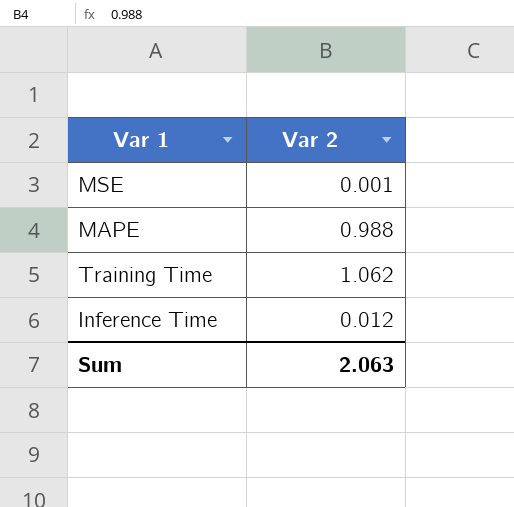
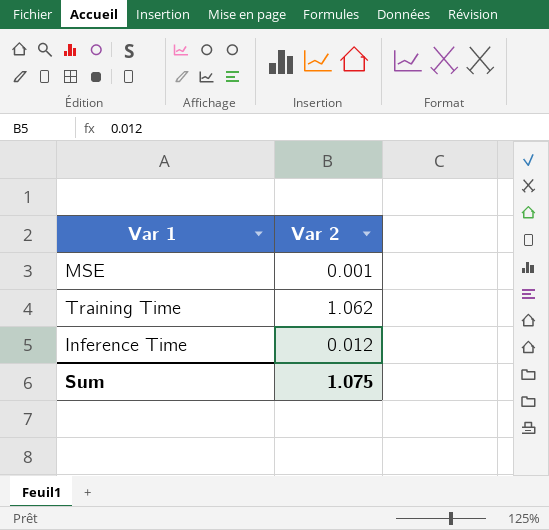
row MAPE: 0.988 -> none
Sum | Var 2: 2.063 -> 1.075

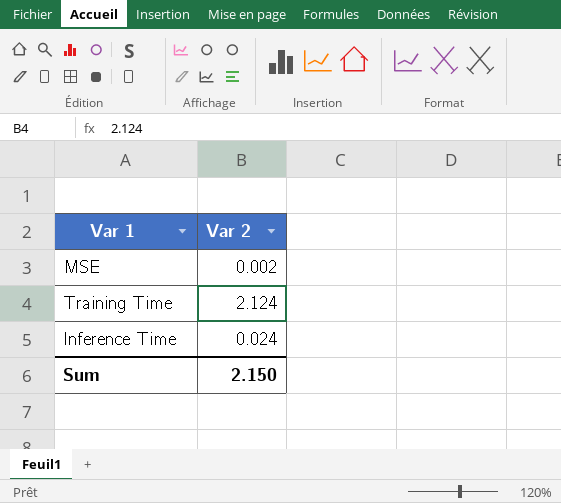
MSE | Var 2: 0.001 -> 0.002
Training Time | Var 2: 1.062 -> 2.124
Inference Time | Var 2: 0.012 -> 0.024
Sum | Var 2: 1.075 -> 2.150

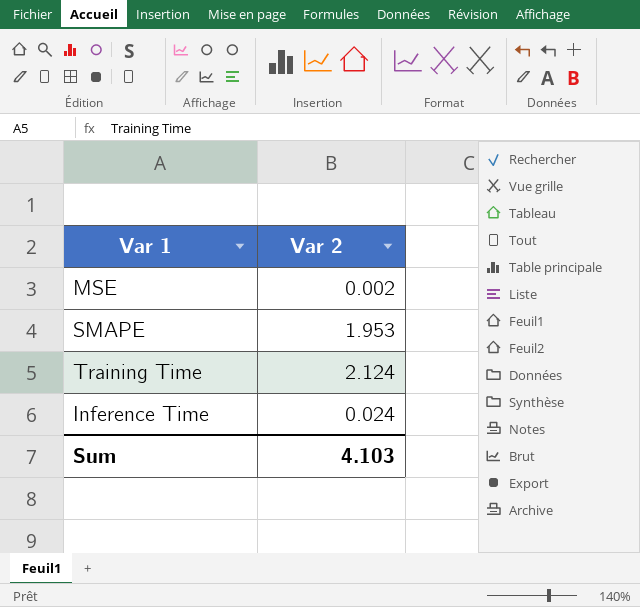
row SMAPE: none -> 1.953
Sum | Var 2: 2.150 -> 4.103

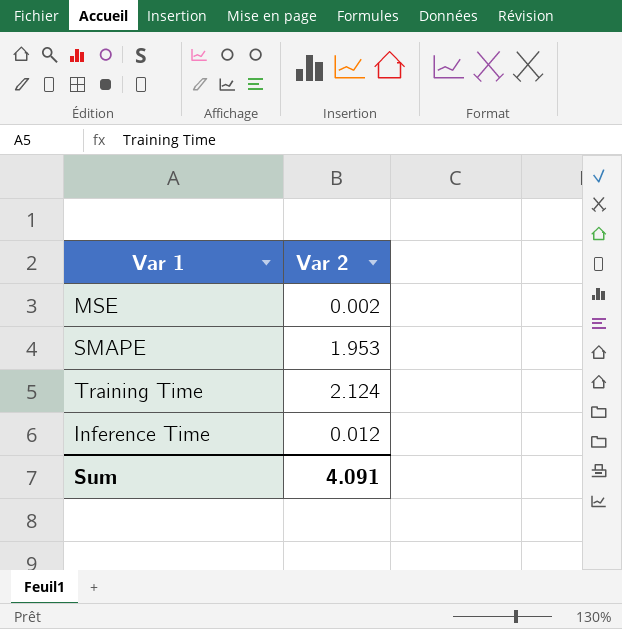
Inference Time | Var 2: 0.024 -> 0.012
Sum | Var 2: 4.103 -> 4.091

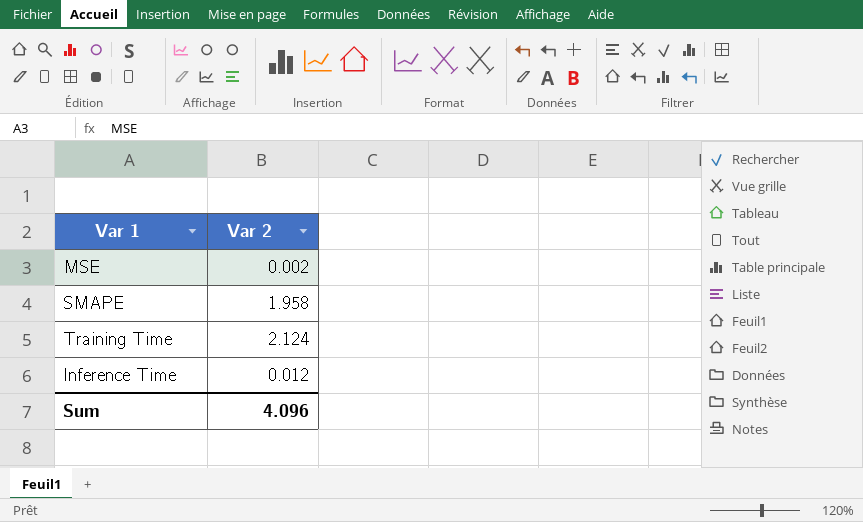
SMAPE | Var 2: 1.953 -> 1.958
Sum | Var 2: 4.091 -> 4.096

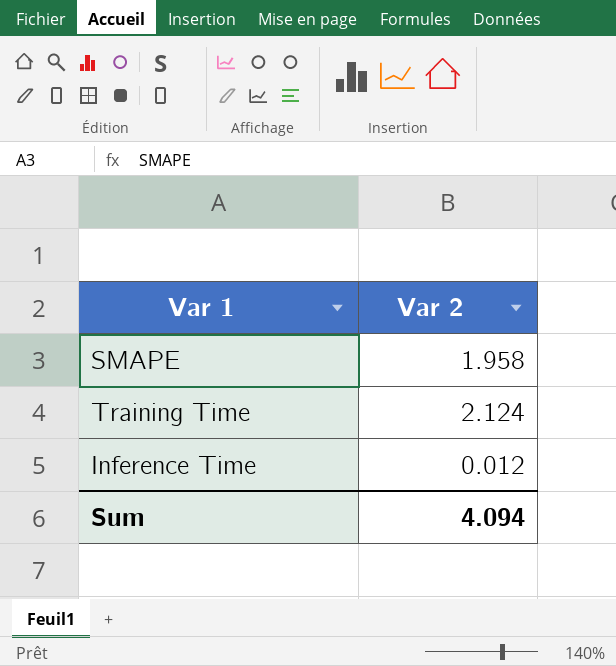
row MSE: 0.002 -> none
Sum | Var 2: 4.096 -> 4.094

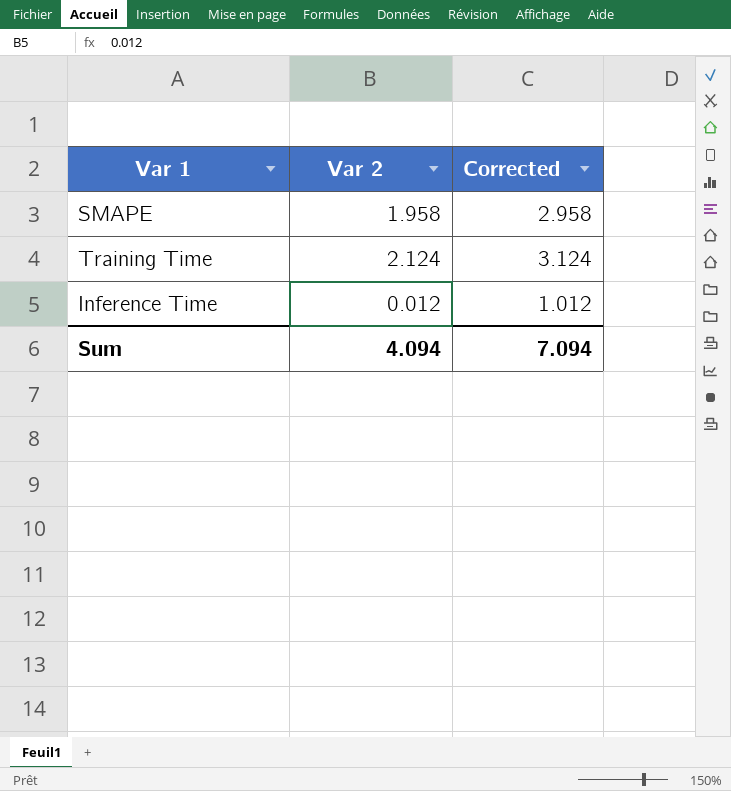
column Corrected | formula: none -> [Var 2] + 1

